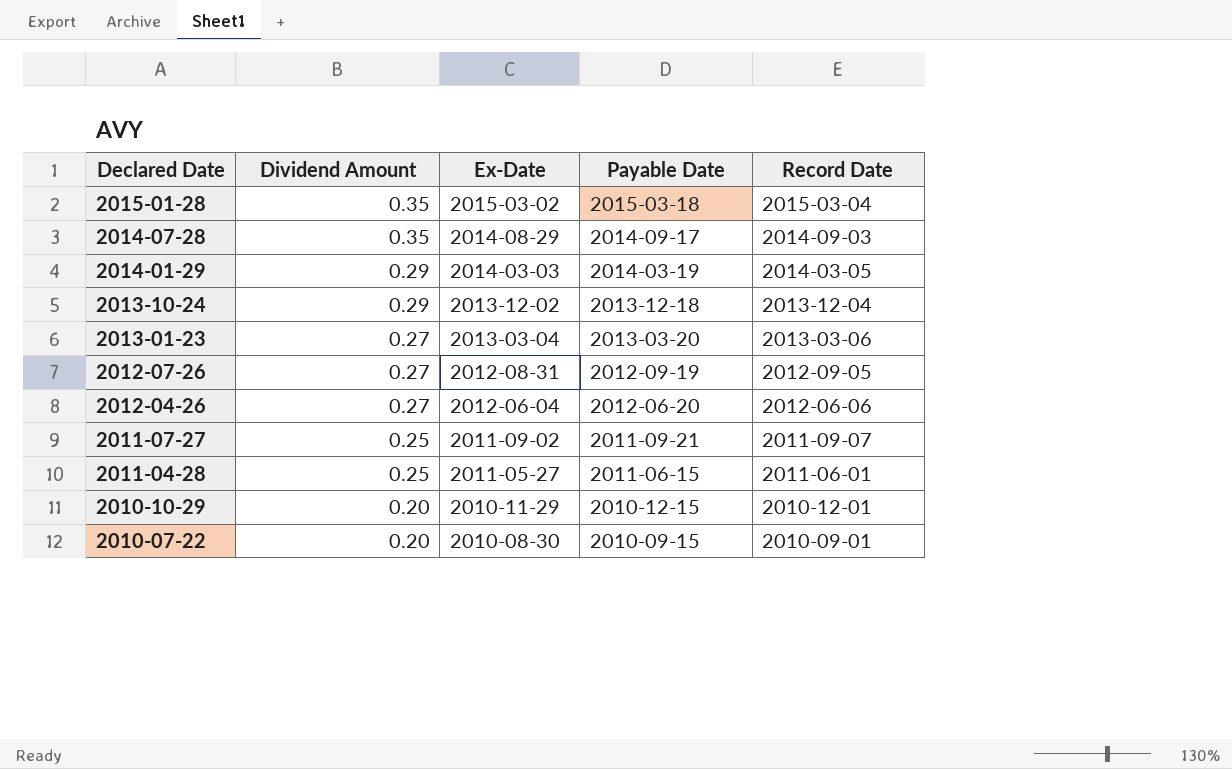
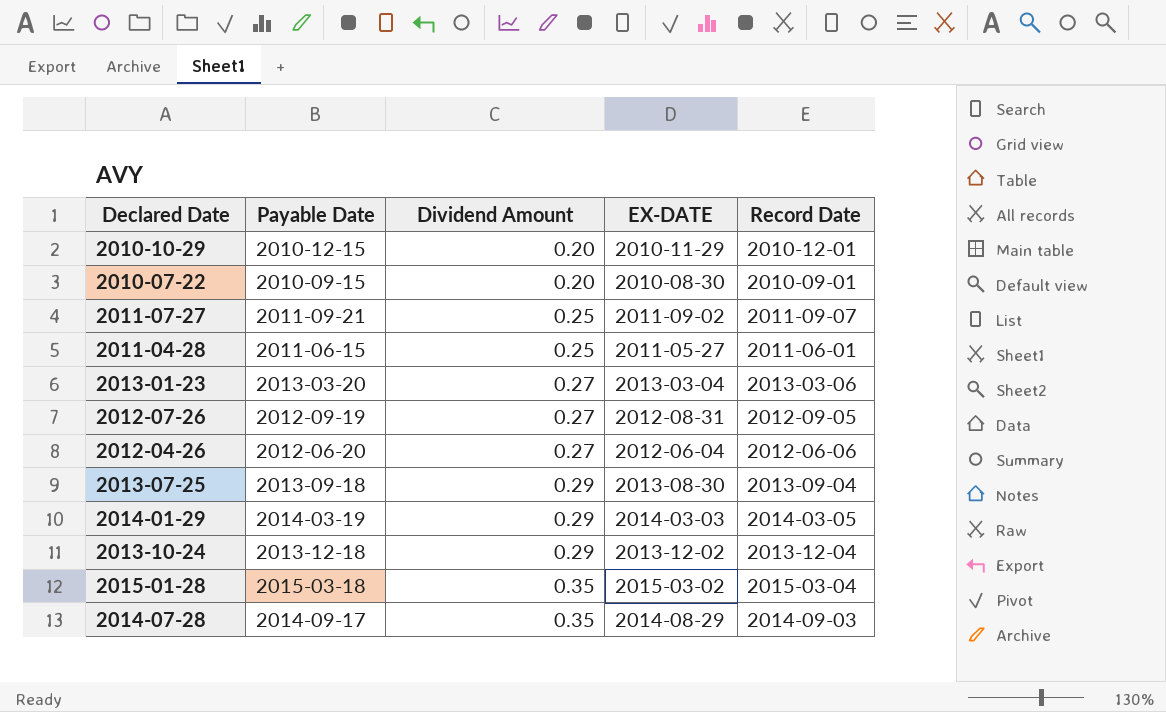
row order: Declared Date descending -> Dividend Amount ascending
column Payable Date | position: 4 -> 2
column name: Ex-Date -> EX-DATE
row 2013-07-25: none -> 2013-09-18 | 0.29 | 2013-08-30 | 2013-09-04

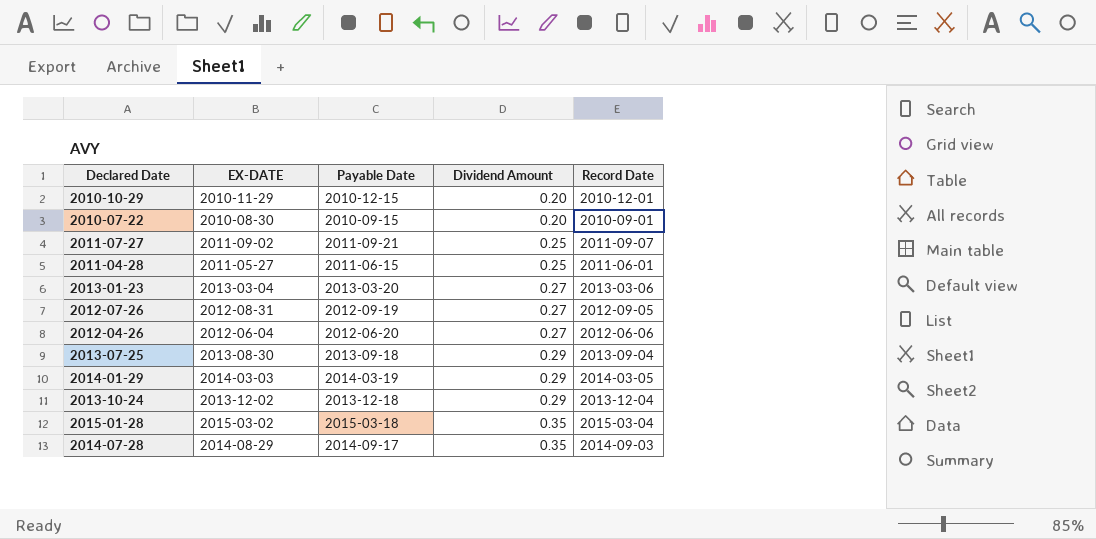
column EX-DATE | position: 4 -> 2

